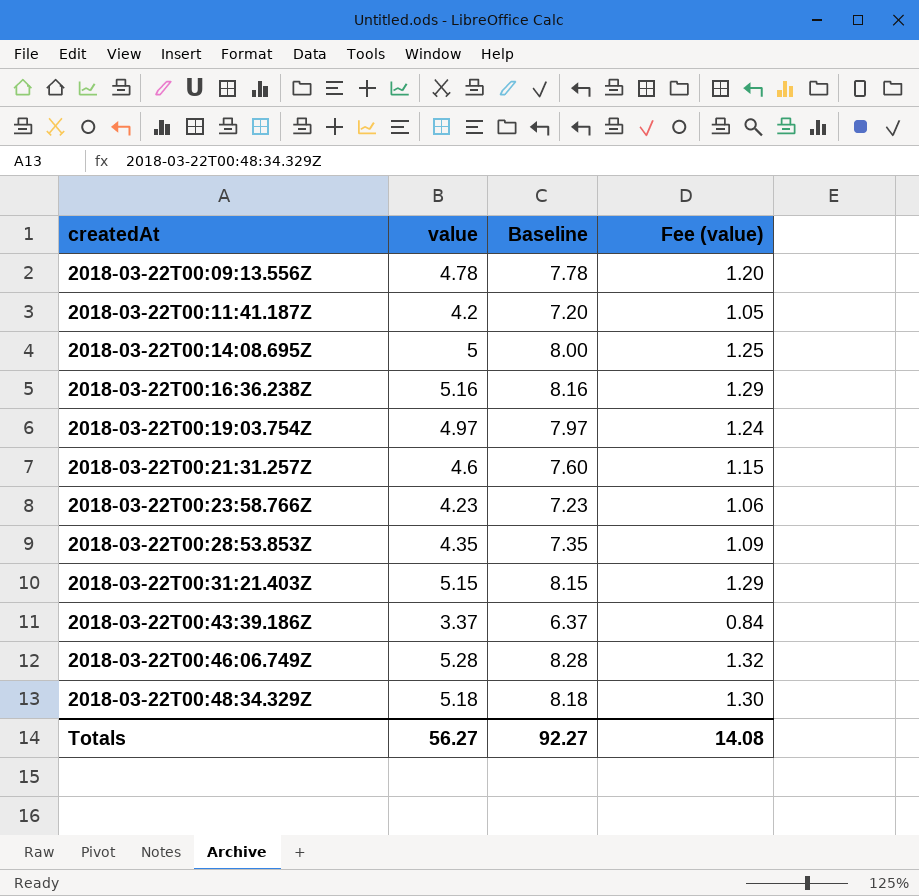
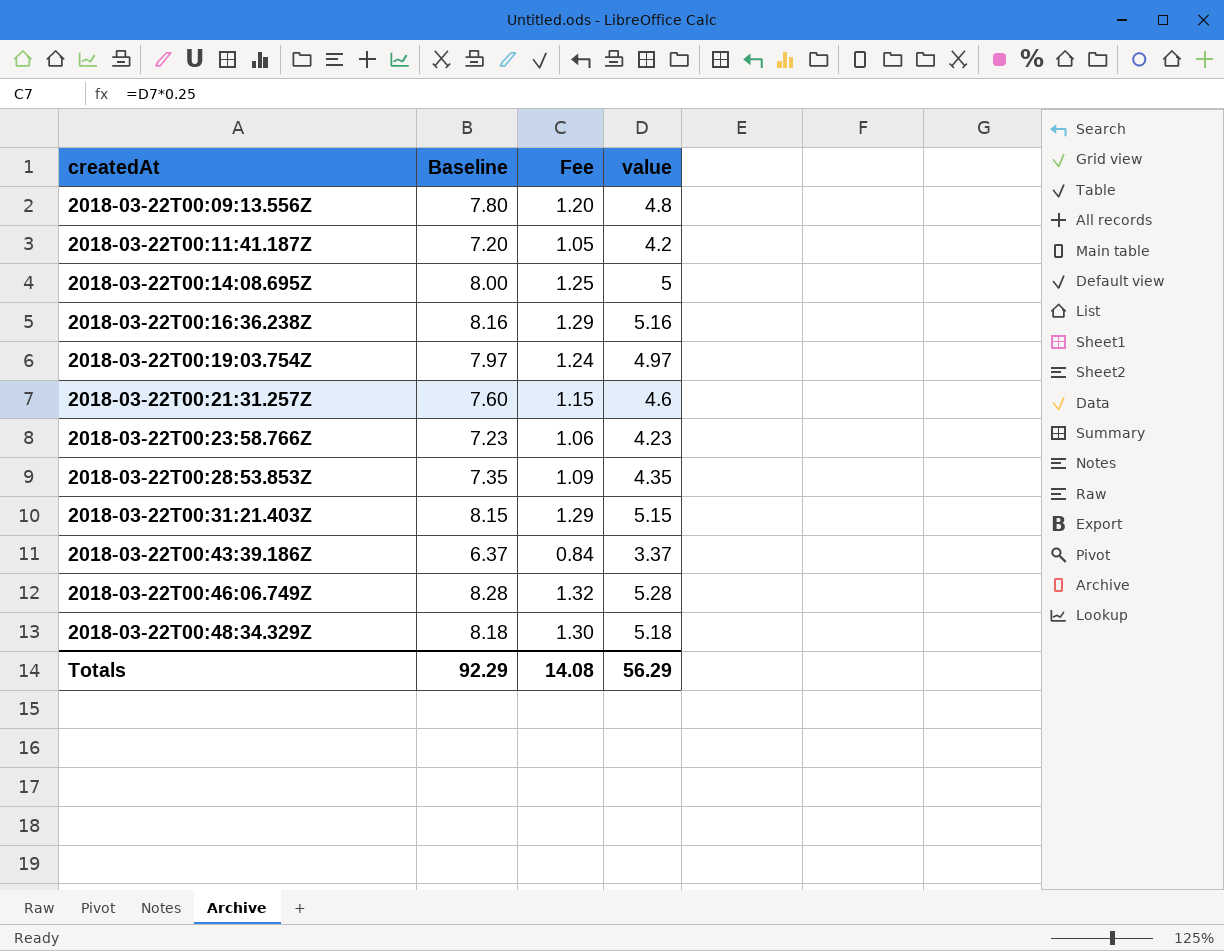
column name: Fee (value) -> Fee
column value | position: 2 -> 4
2018-03-22T00:09:13.556Z | Baseline: 7.78 -> 7.80
2018-03-22T00:09:13.556Z | value: 4.78 -> 4.8
Totals | Baseline: 92.27 -> 92.29
Totals | value: 56.27 -> 56.29

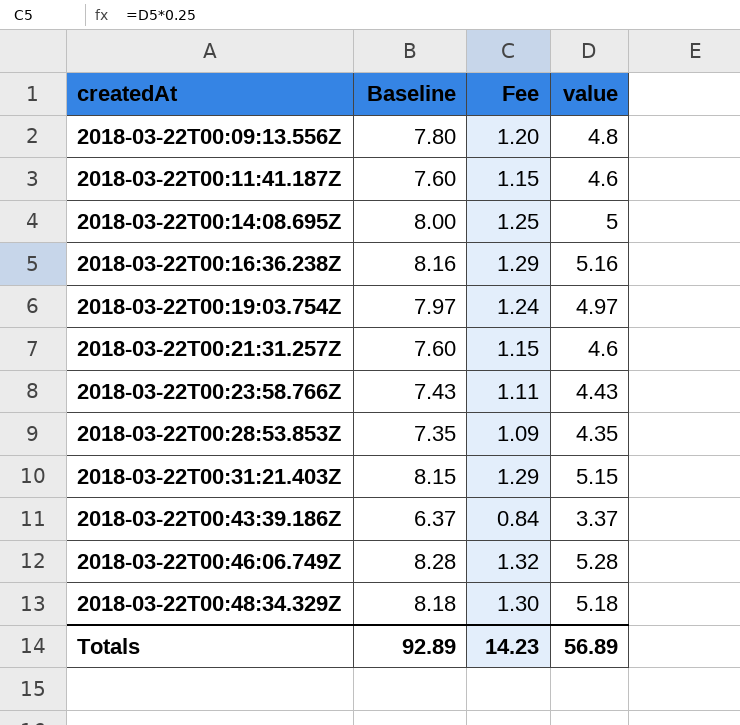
2018-03-22T00:11:41.187Z | Baseline: 7.20 -> 7.60
2018-03-22T00:11:41.187Z | Fee: 1.05 -> 1.15
2018-03-22T00:11:41.187Z | value: 4.2 -> 4.6
2018-03-22T00:23:58.766Z | Baseline: 7.23 -> 7.43
2018-03-22T00:23:58.766Z | Fee: 1.06 -> 1.11
2018-03-22T00:23:58.766Z | value: 4.23 -> 4.43
Totals | Baseline: 92.29 -> 92.89
Totals | Fee: 14.08 -> 14.23
Totals | value: 56.29 -> 56.89

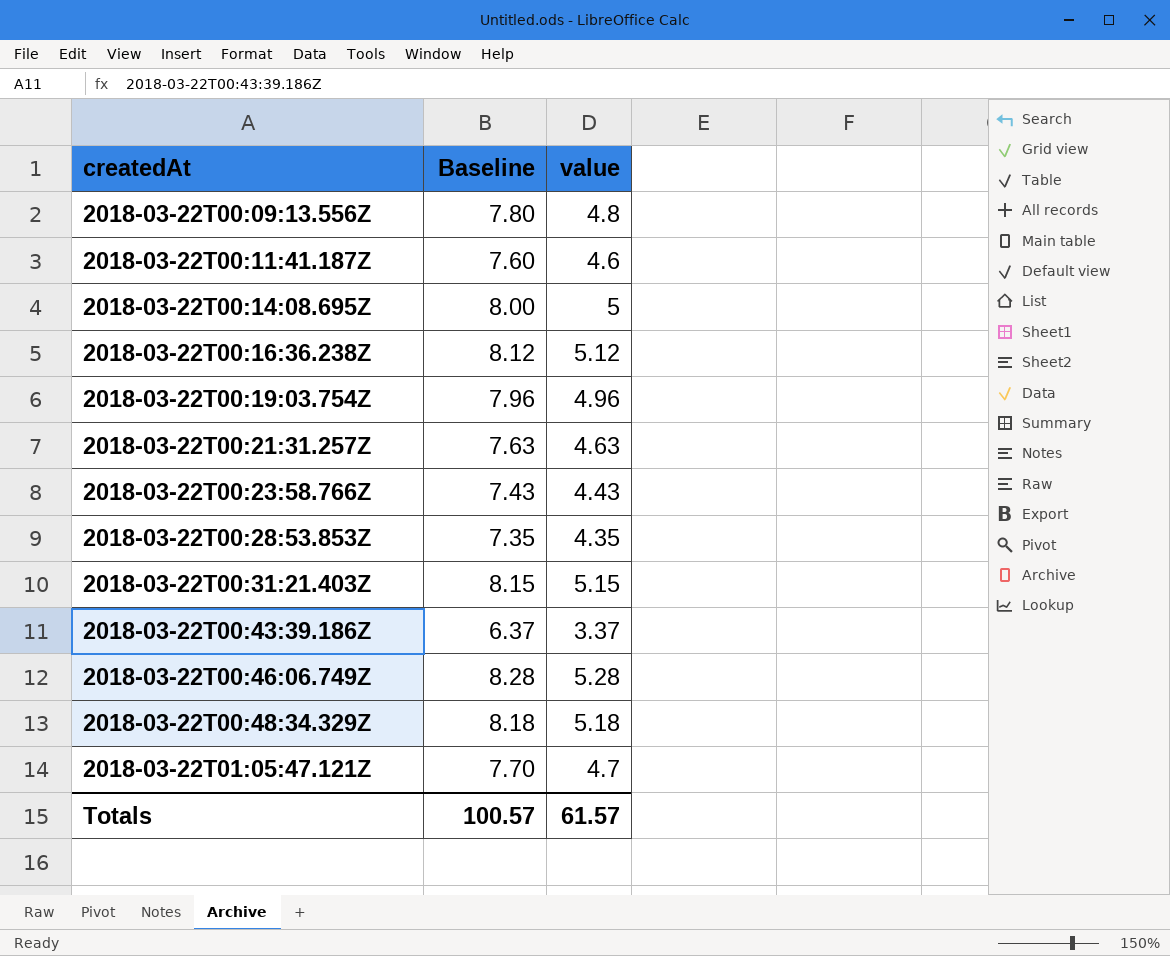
column Fee | formula: [value] * 0.25 -> none
2018-03-22T00:16:36.238Z | Baseline: 8.16 -> 8.12
2018-03-22T00:16:36.238Z | value: 5.16 -> 5.12
2018-03-22T00:19:03.754Z | Baseline: 7.97 -> 7.96
2018-03-22T00:19:03.754Z | value: 4.97 -> 4.96
2018-03-22T00:21:31.257Z | Baseline: 7.60 -> 7.63
2018-03-22T00:21:31.257Z | value: 4.6 -> 4.63
row 2018-03-22T01:05:47.121Z: none -> 7.70 | 4.7
Totals | Baseline: 92.89 -> 100.57
Totals | value: 56.89 -> 61.57

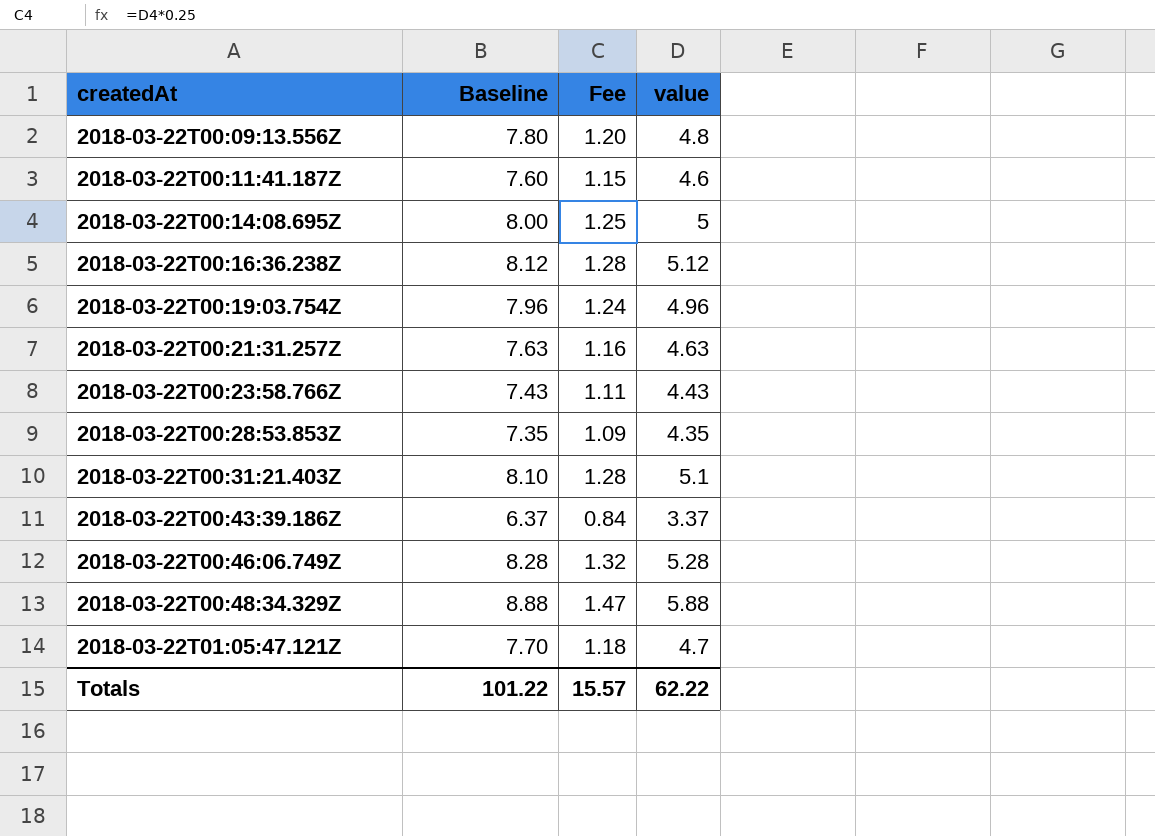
column Fee | formula: none -> [value] * 0.25
2018-03-22T00:31:21.403Z | Baseline: 8.15 -> 8.10
2018-03-22T00:31:21.403Z | value: 5.15 -> 5.1
2018-03-22T00:48:34.329Z | Baseline: 8.18 -> 8.88
2018-03-22T00:48:34.329Z | value: 5.18 -> 5.88
Totals | Baseline: 100.57 -> 101.22
Totals | value: 61.57 -> 62.22

